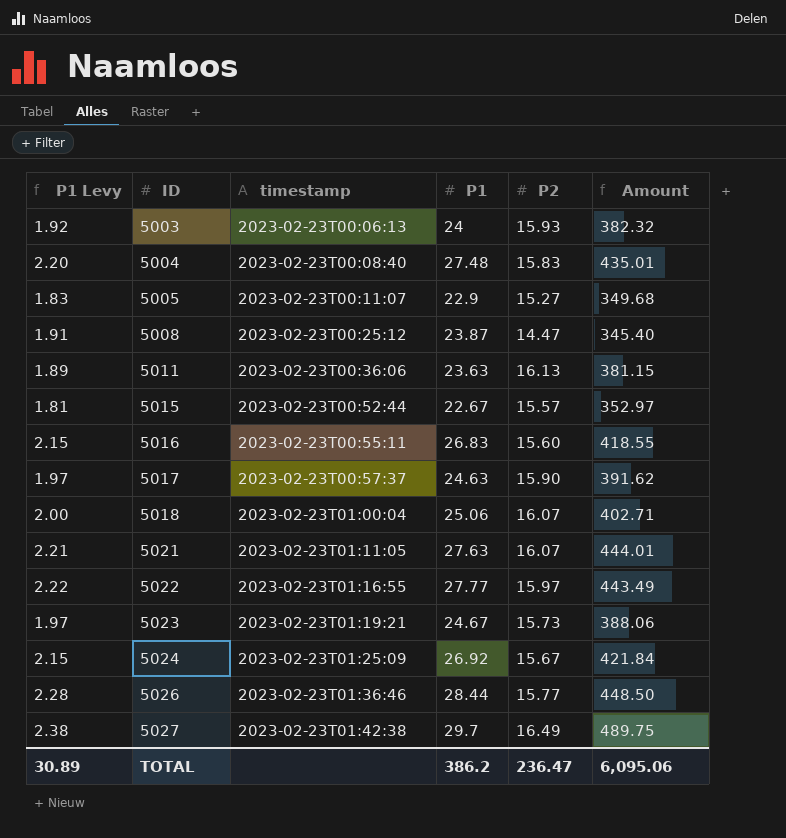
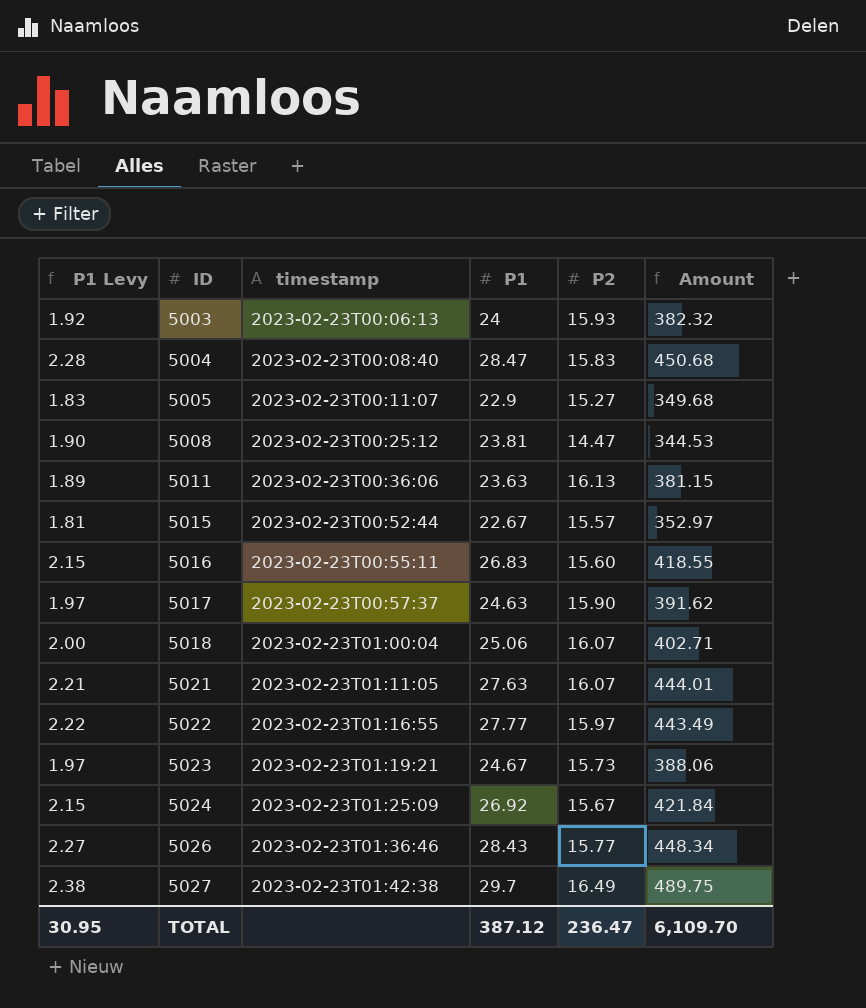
5004 | P1 Levy: 2.20 -> 2.28
5004 | P1: 27.48 -> 28.47
5004 | Amount: 435.01 -> 450.68
5008 | P1 Levy: 1.91 -> 1.90
5008 | P1: 23.87 -> 23.81
5008 | Amount: 345.40 -> 344.53
5026 | P1 Levy: 2.28 -> 2.27
5026 | P1: 28.44 -> 28.43
5026 | Amount: 448.50 -> 448.34
TOTAL | P1 Levy: 30.89 -> 30.95
TOTAL | P1: 386.2 -> 387.12
TOTAL | Amount: 6,095.06 -> 6,109.70

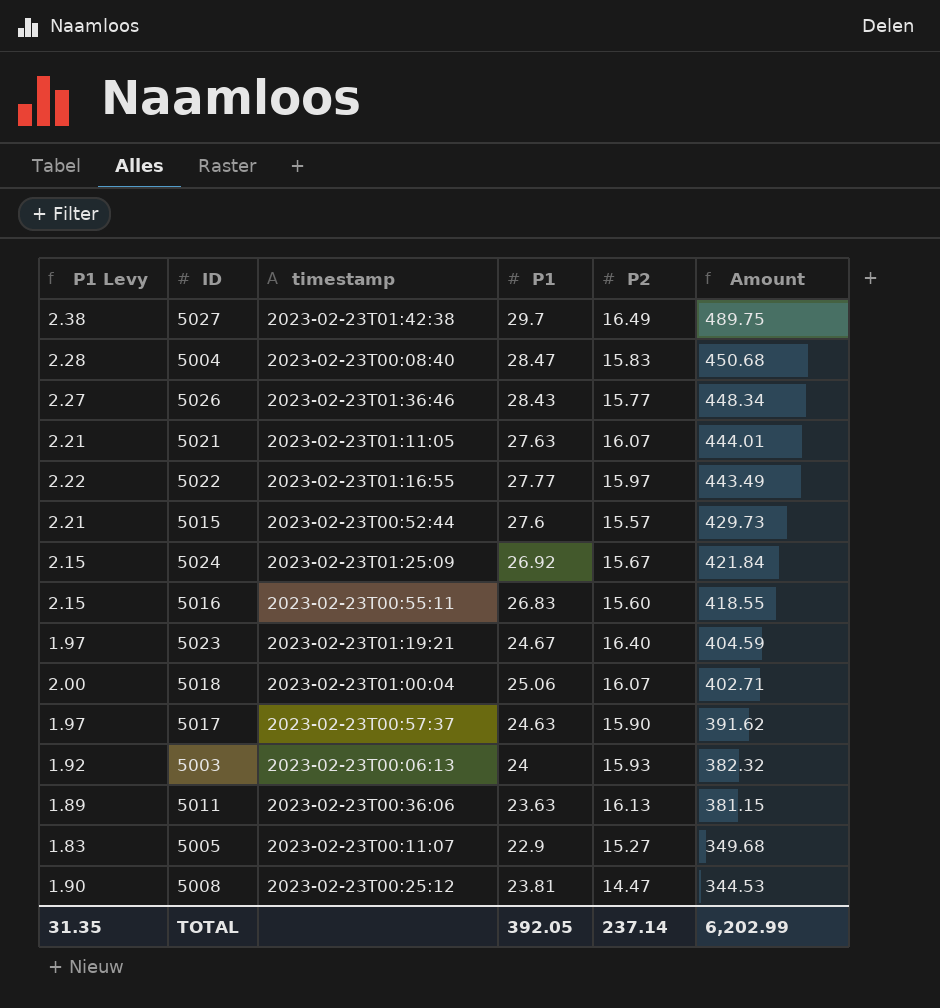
row order: ID ascending -> Amount descending
5015 | P1 Levy: 1.81 -> 2.21
5015 | P1: 22.67 -> 27.6
5015 | Amount: 352.97 -> 429.73
5023 | P2: 15.73 -> 16.40
5023 | Amount: 388.06 -> 404.59
TOTAL | P1 Levy: 30.95 -> 31.35
TOTAL | P1: 387.12 -> 392.05
TOTAL | P2: 236.47 -> 237.14
TOTAL | Amount: 6,109.70 -> 6,202.99

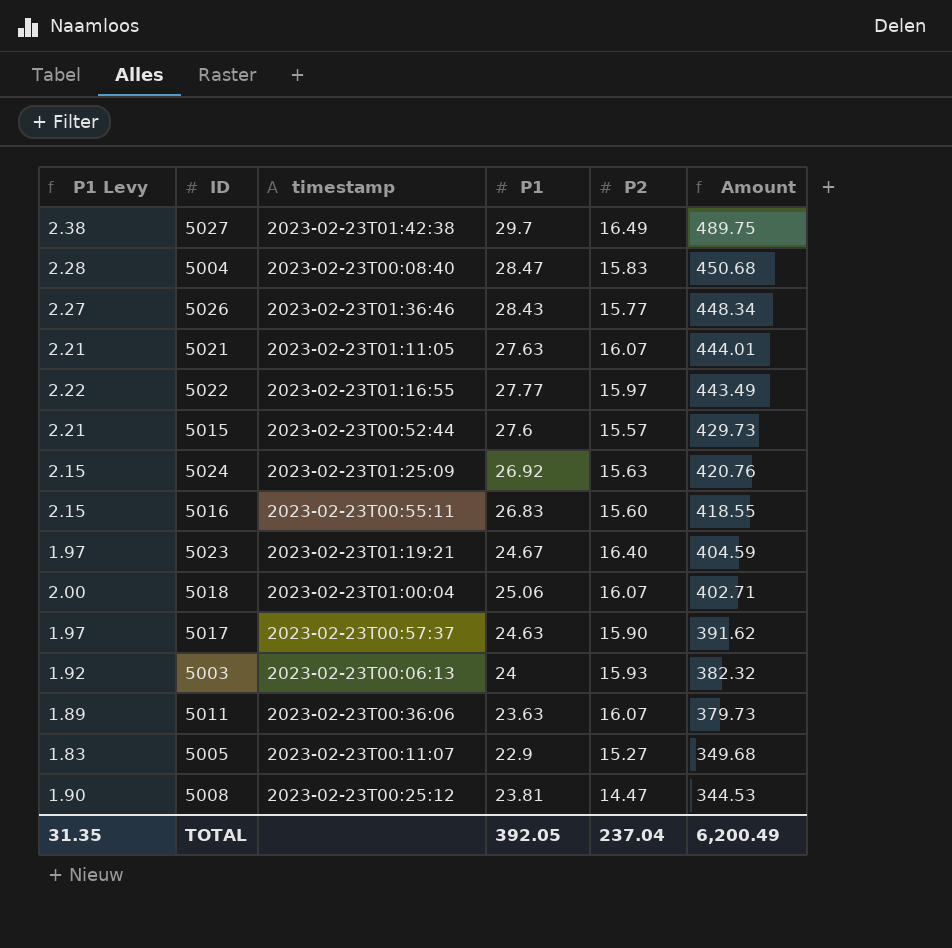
5024 | P2: 15.67 -> 15.63
5024 | Amount: 421.84 -> 420.76
5011 | P2: 16.13 -> 16.07
5011 | Amount: 381.15 -> 379.73
TOTAL | P2: 237.14 -> 237.04
TOTAL | Amount: 6,202.99 -> 6,200.49

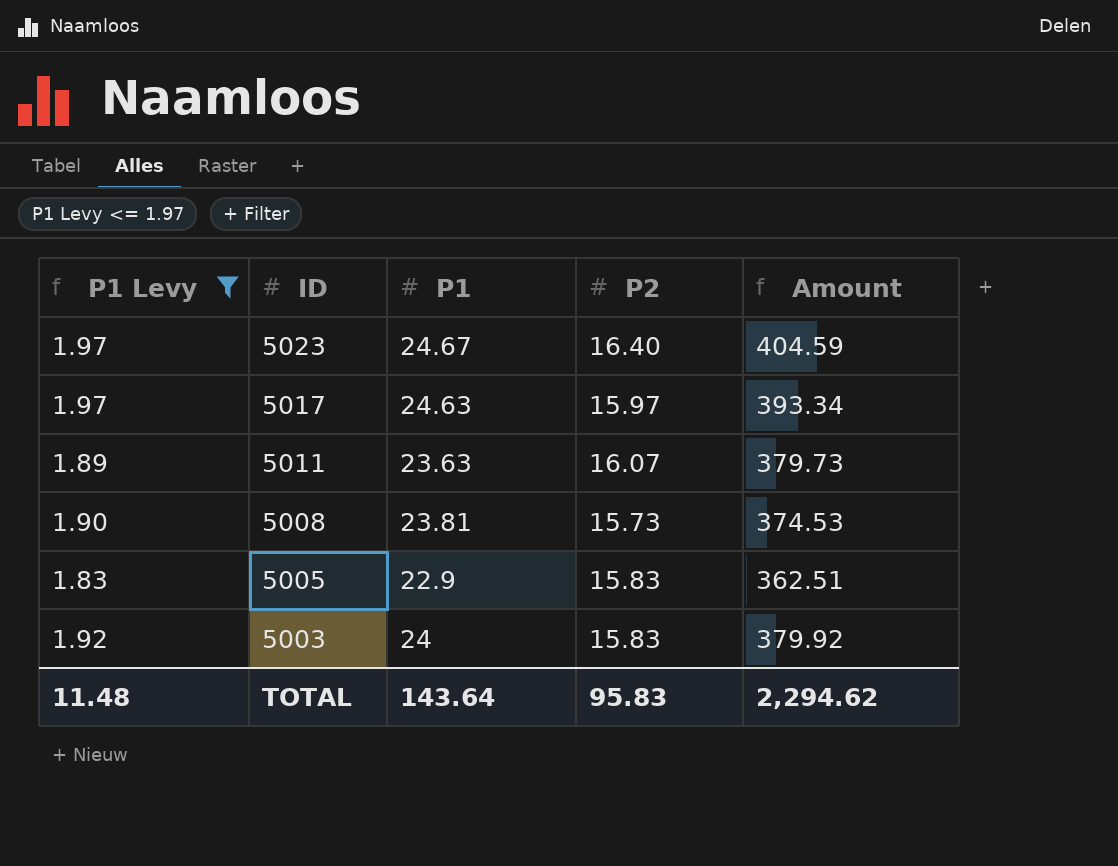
filter: none -> P1 Levy <= 1.97
row order: Amount descending -> ID descending
column timestamp | position: 3 -> none
5017 | P2: 15.90 -> 15.97
5017 | Amount: 391.62 -> 393.34
5008 | P2: 14.47 -> 15.73
5008 | Amount: 344.53 -> 374.53
5005 | P2: 15.27 -> 15.83
5005 | Amount: 349.68 -> 362.51
5003 | P2: 15.93 -> 15.83
5003 | Amount: 382.32 -> 379.92
TOTAL | P1 Levy: 31.35 -> 11.48
TOTAL | P1: 392.05 -> 143.64
TOTAL | P2: 237.04 -> 95.83
TOTAL | Amount: 6,200.49 -> 2,294.62

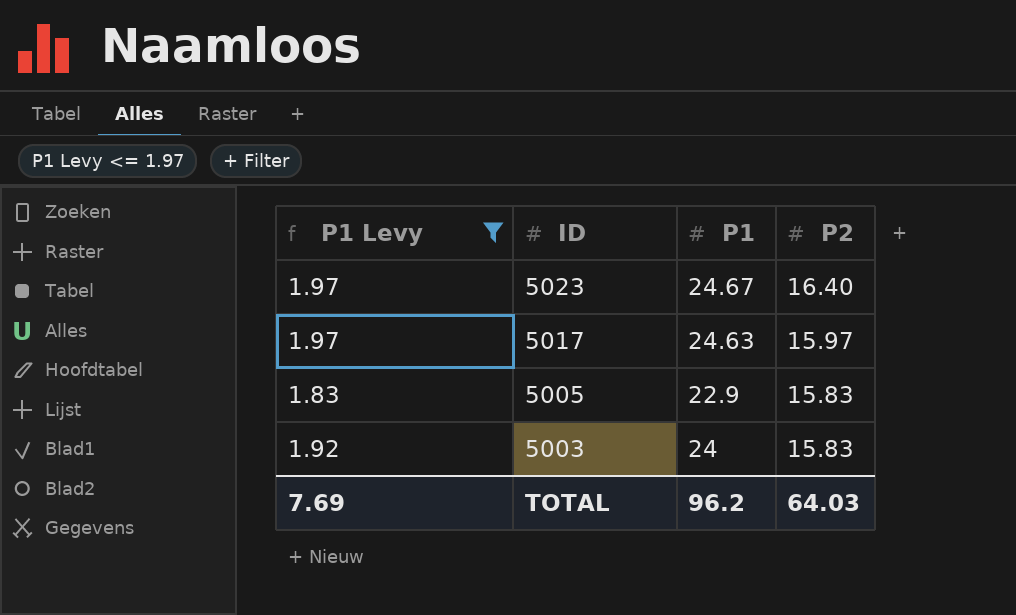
column Amount | formula: [P1] * [P2] -> none
row 5011: 1.89 | 23.63 | 16.07 | 379.73 -> none
row 5008: 1.90 | 23.81 | 15.73 | 374.53 -> none
TOTAL | P1 Levy: 11.48 -> 7.69
TOTAL | P1: 143.64 -> 96.2
TOTAL | P2: 95.83 -> 64.03

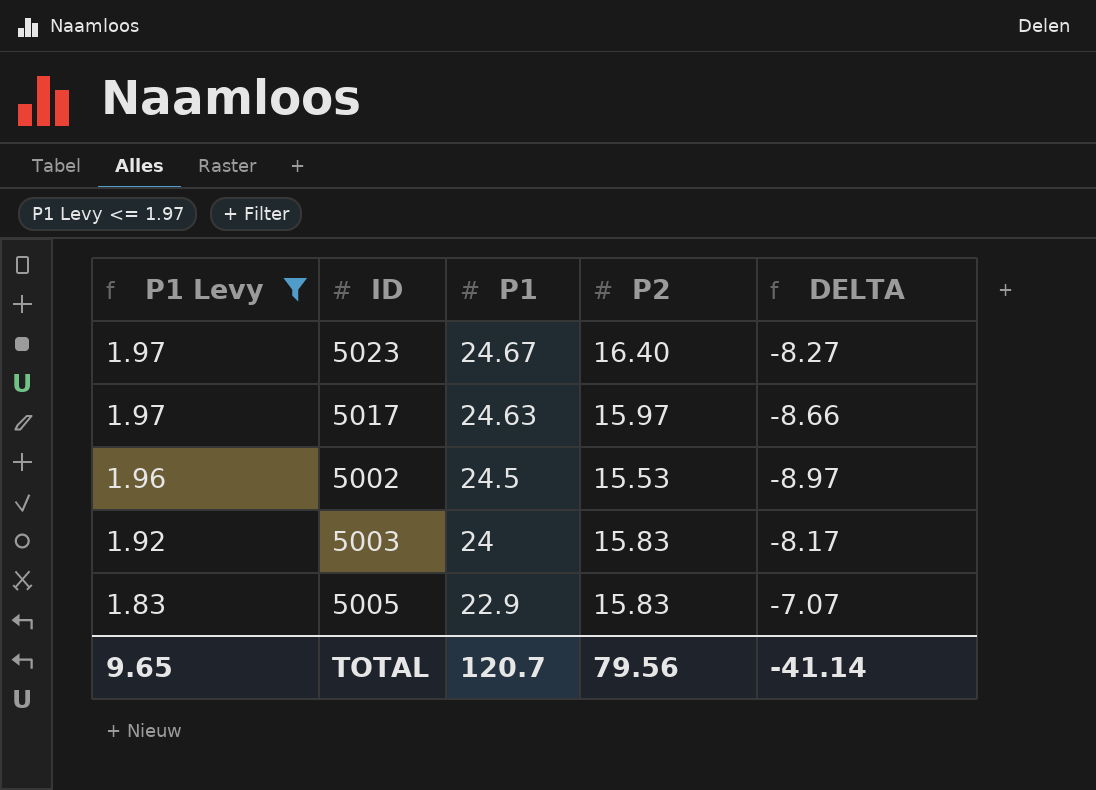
row order: ID descending -> P1 Levy descending
column DELTA | formula: none -> [P2] - [P1]
row 5002: none -> 1.96 | 24.5 | 15.53 | -8.97
TOTAL | P1 Levy: 7.69 -> 9.65
TOTAL | P1: 96.2 -> 120.7
TOTAL | P2: 64.03 -> 79.56

